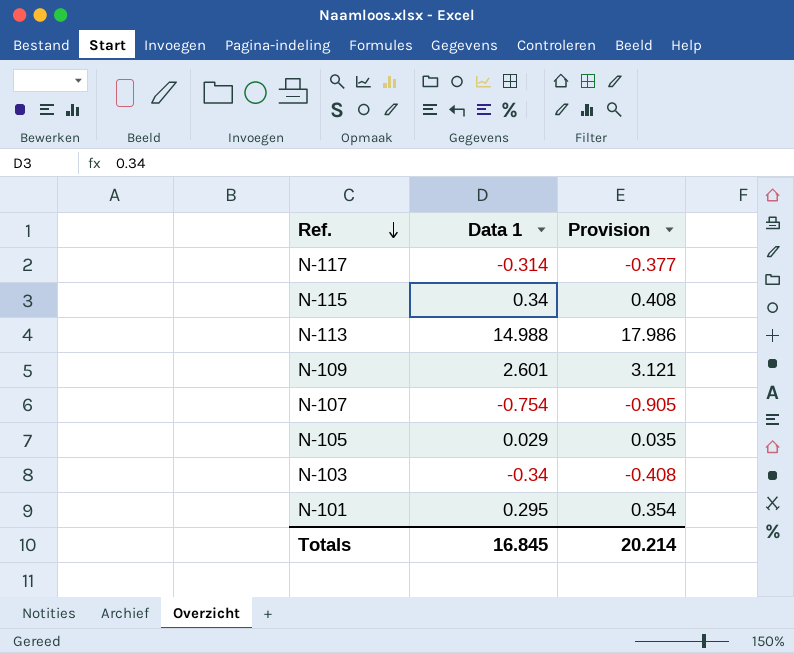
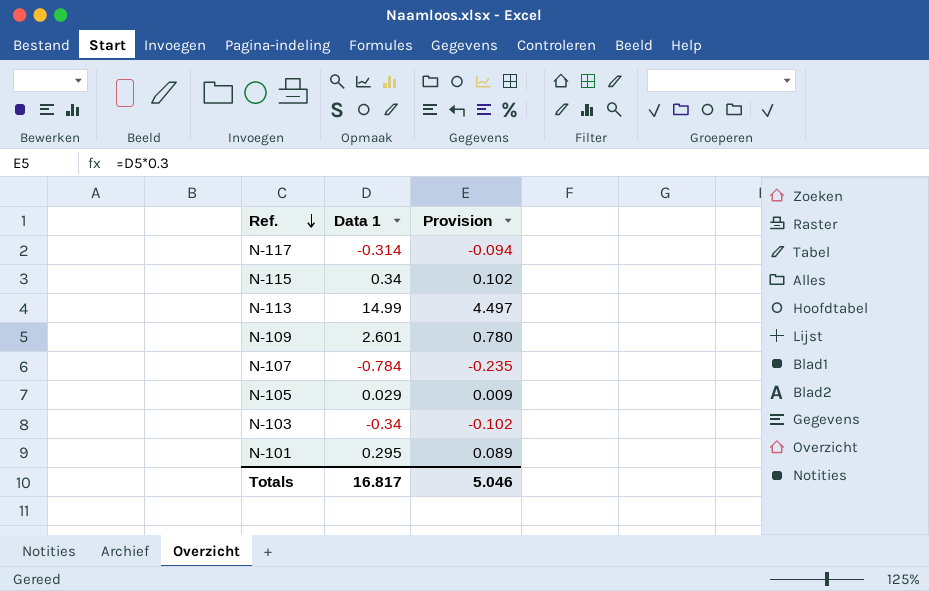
column Provision | formula: [Data 1] * 1.2 -> [Data 1] * 0.3
N-113 | Data 1: 14.988 -> 14.99
N-107 | Data 1: -0.754 -> -0.784
Totals | Data 1: 16.845 -> 16.817
Totals | Provision: 20.214 -> 5.046

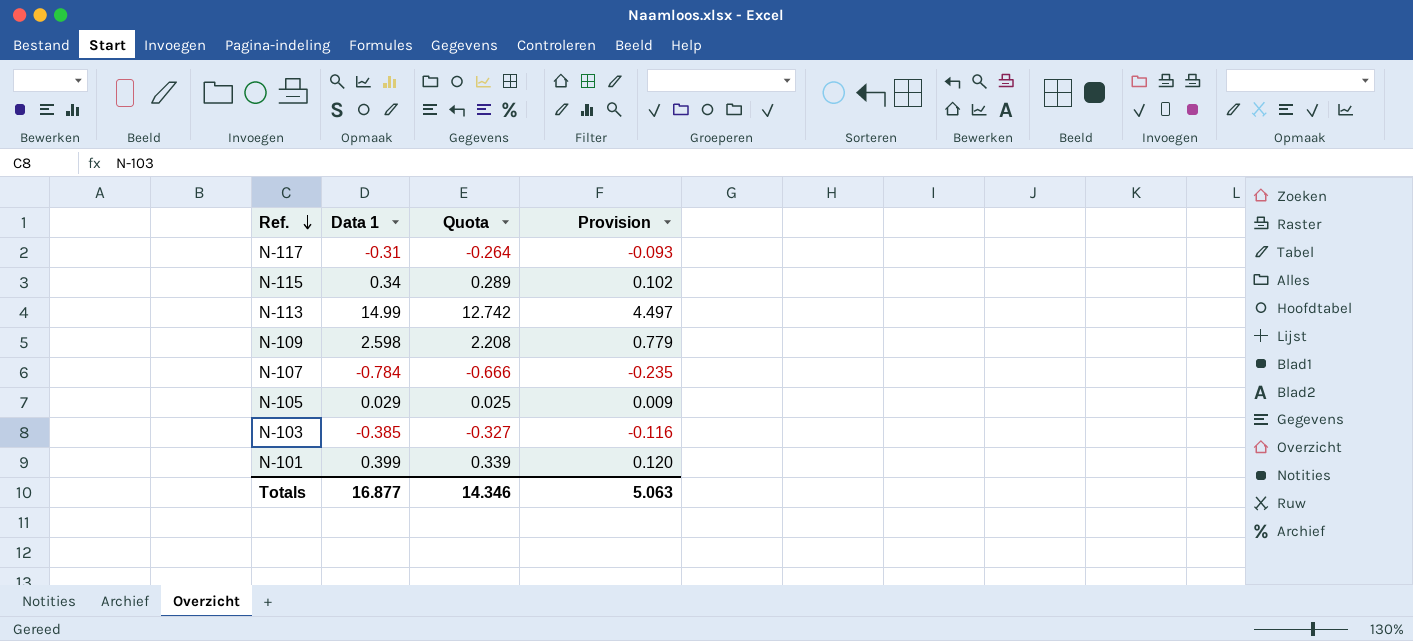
column Quota | formula: none -> [Data 1] * 0.85
N-117 | Data 1: -0.314 -> -0.31
N-117 | Provision: -0.094 -> -0.093
N-109 | Data 1: 2.601 -> 2.598
N-109 | Provision: 0.780 -> 0.779
N-103 | Data 1: -0.34 -> -0.385
N-103 | Provision: -0.102 -> -0.116
N-101 | Data 1: 0.295 -> 0.399
N-101 | Provision: 0.089 -> 0.120
Totals | Data 1: 16.817 -> 16.877
Totals | Provision: 5.046 -> 5.063

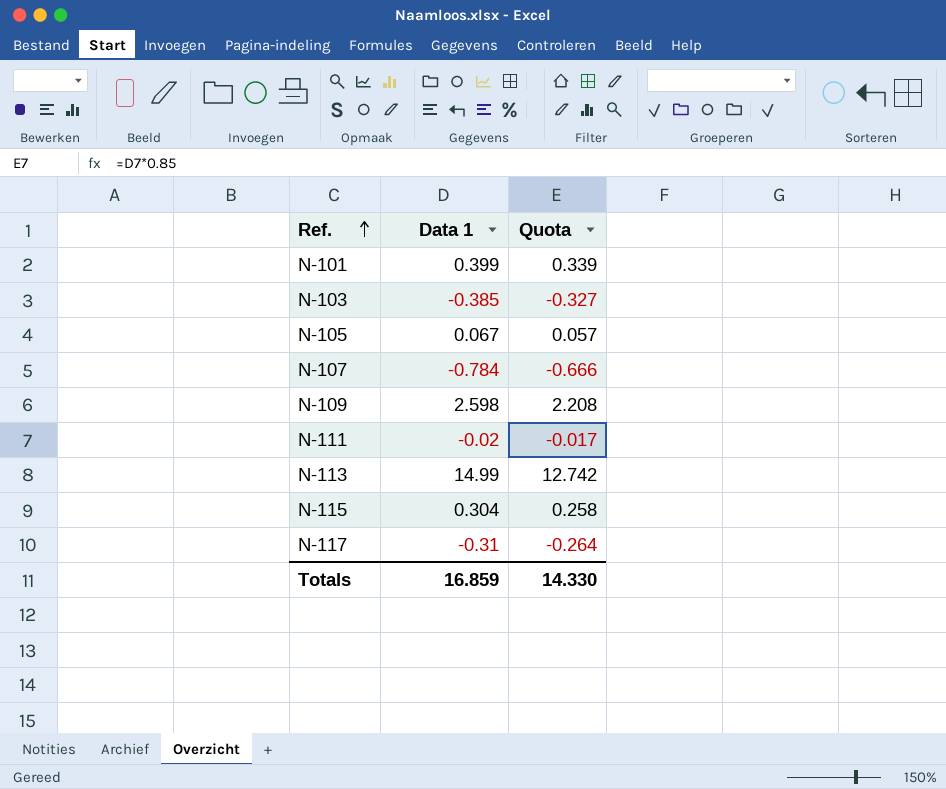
row order: Ref. descending -> Ref. ascending
column Provision | formula: [Data 1] * 0.3 -> none
N-105 | Data 1: 0.029 -> 0.067
N-105 | Quota: 0.025 -> 0.057
row N-111: none -> -0.02 | -0.017
N-115 | Data 1: 0.34 -> 0.304
N-115 | Quota: 0.289 -> 0.258
Totals | Data 1: 16.877 -> 16.859
Totals | Quota: 14.346 -> 14.330

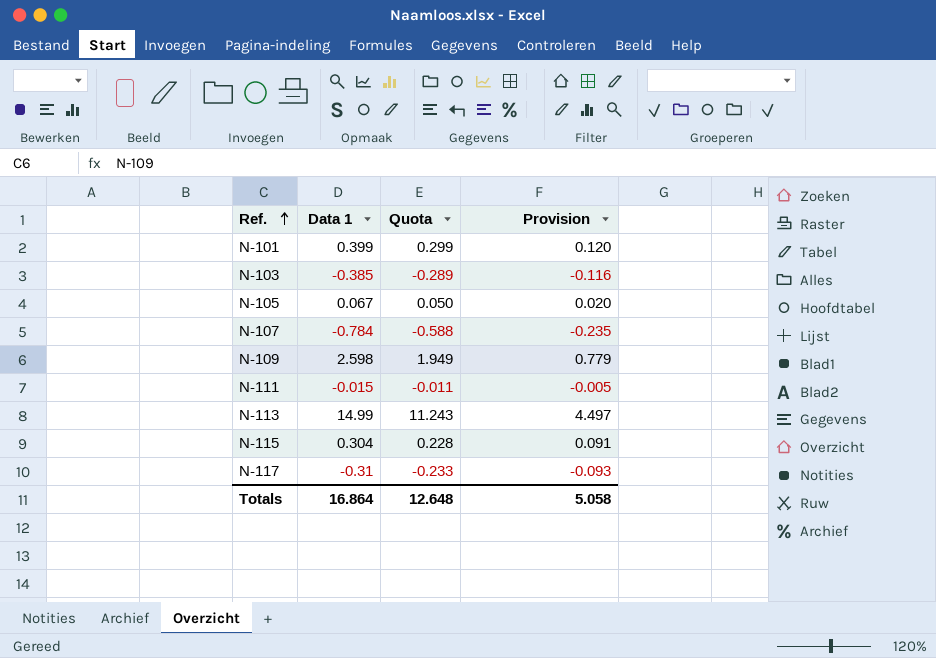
column Quota | formula: [Data 1] * 0.85 -> [Data 1] * 0.75
column Provision | formula: none -> [Data 1] * 0.3
N-111 | Data 1: -0.02 -> -0.015
Totals | Data 1: 16.859 -> 16.864
Totals | Quota: 14.330 -> 12.648

